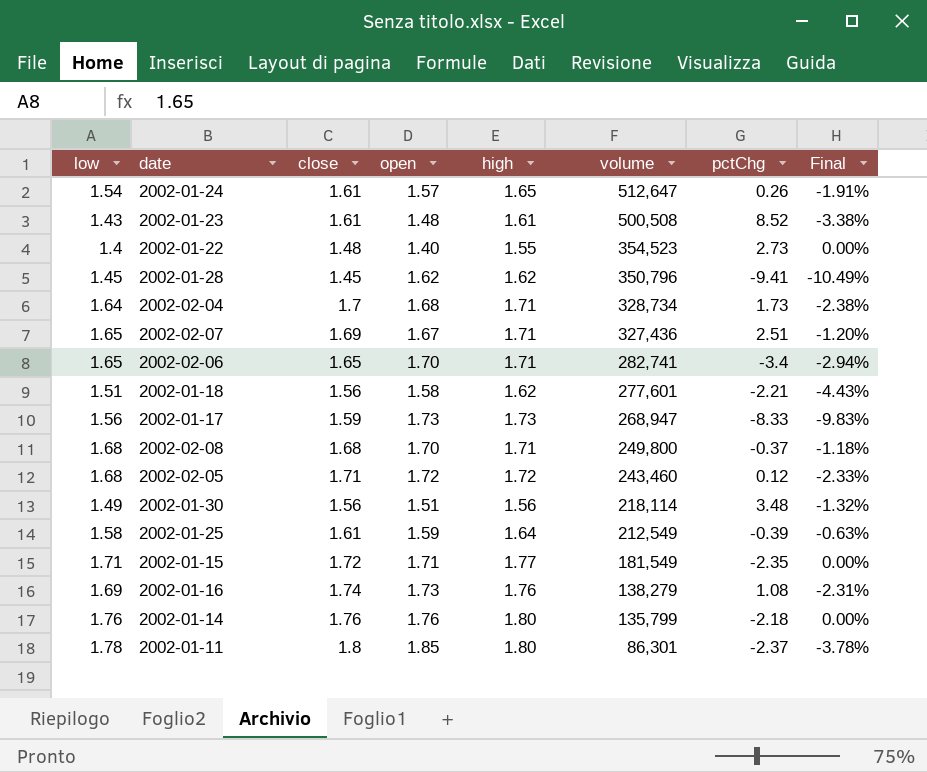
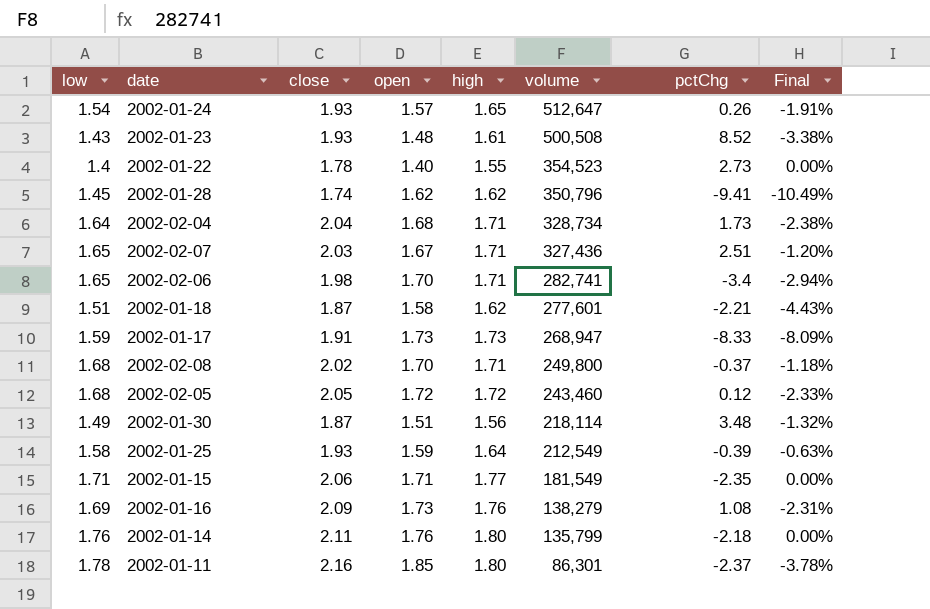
2002-01-24 | close: 1.61 -> 1.93
2002-01-23 | close: 1.61 -> 1.93
2002-01-22 | close: 1.48 -> 1.78
2002-01-28 | close: 1.45 -> 1.74
2002-02-04 | close: 1.7 -> 2.04
2002-02-07 | close: 1.69 -> 2.03
2002-02-06 | close: 1.65 -> 1.98
2002-01-18 | close: 1.56 -> 1.87
2002-01-17 | low: 1.56 -> 1.59
2002-01-17 | close: 1.59 -> 1.91
2002-01-17 | Final: -9.83% -> -8.09%
2002-02-08 | close: 1.68 -> 2.02
2002-02-05 | close: 1.71 -> 2.05
2002-01-30 | close: 1.56 -> 1.87
2002-01-25 | close: 1.61 -> 1.93
2002-01-15 | close: 1.72 -> 2.06
2002-01-16 | close: 1.74 -> 2.09
2002-01-14 | close: 1.76 -> 2.11
2002-01-11 | close: 1.8 -> 2.16

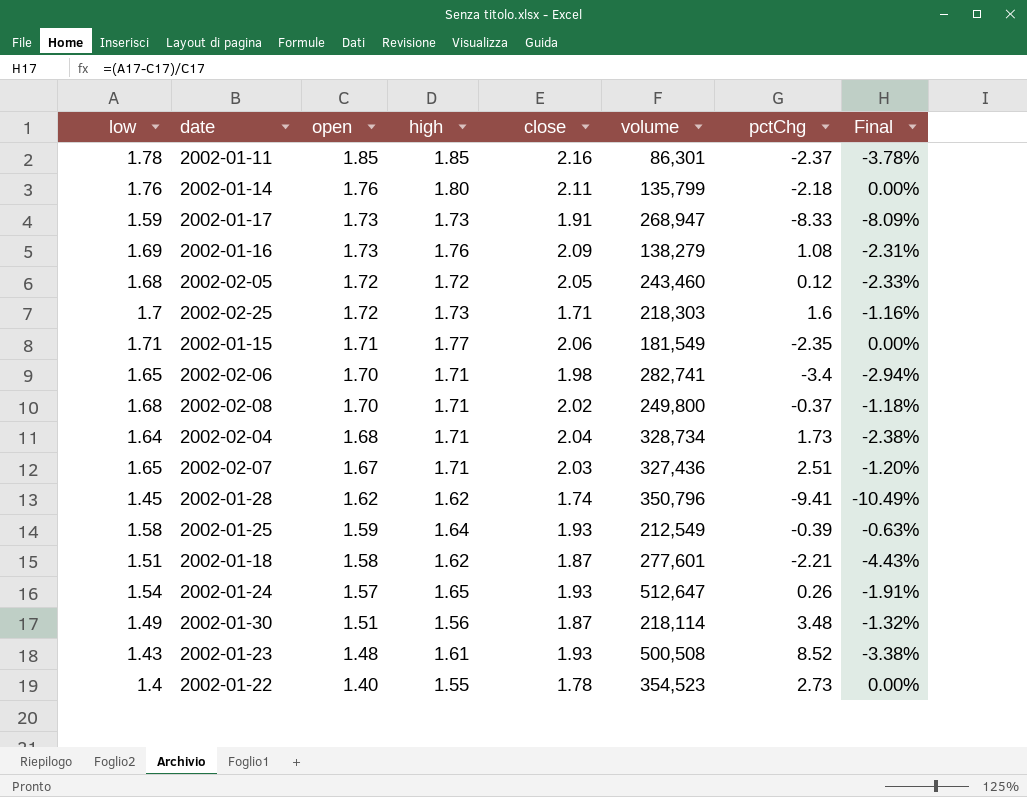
row order: volume descending -> open descending
column close | position: 3 -> 5
2002-01-11 | high: 1.80 -> 1.85
row 2002-02-25: none -> 1.7 | 1.72 | 1.73 | 1.71 | 218,303 | 1.6 | -1.16%

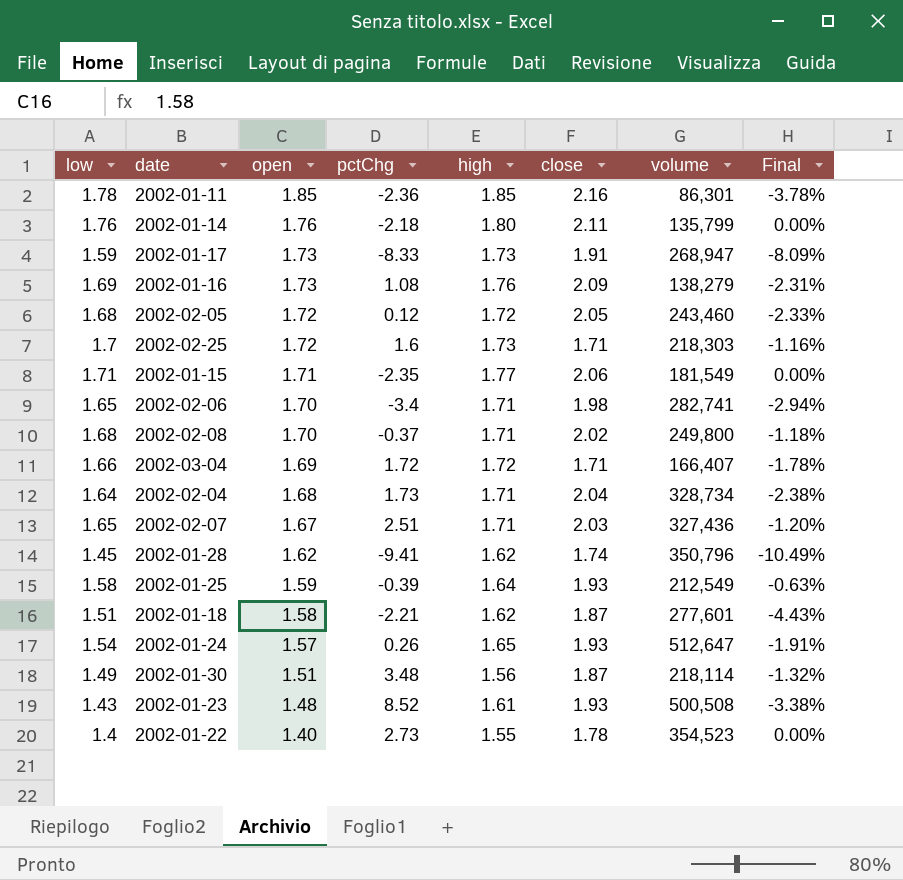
column pctChg | position: 7 -> 4
2002-01-11 | pctChg: -2.37 -> -2.36
row 2002-03-04: none -> 1.66 | 1.69 | 1.72 | 1.72 | 1.71 | 166,407 | -1.78%

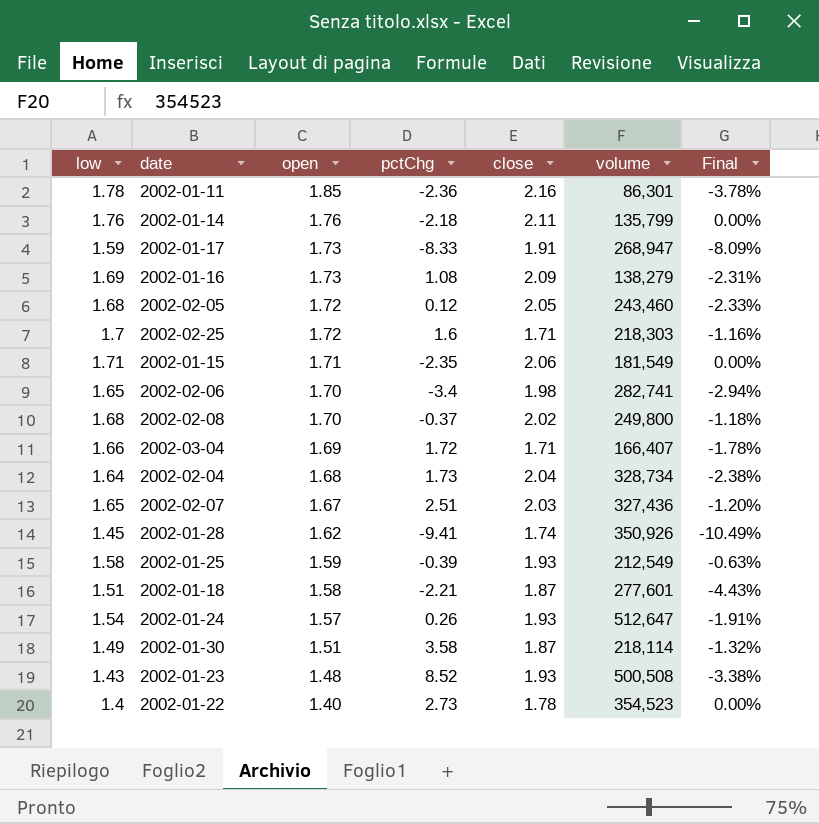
column high | position: 5 -> none
2002-01-28 | volume: 350,796 -> 350,926
2002-01-30 | pctChg: 3.48 -> 3.58

